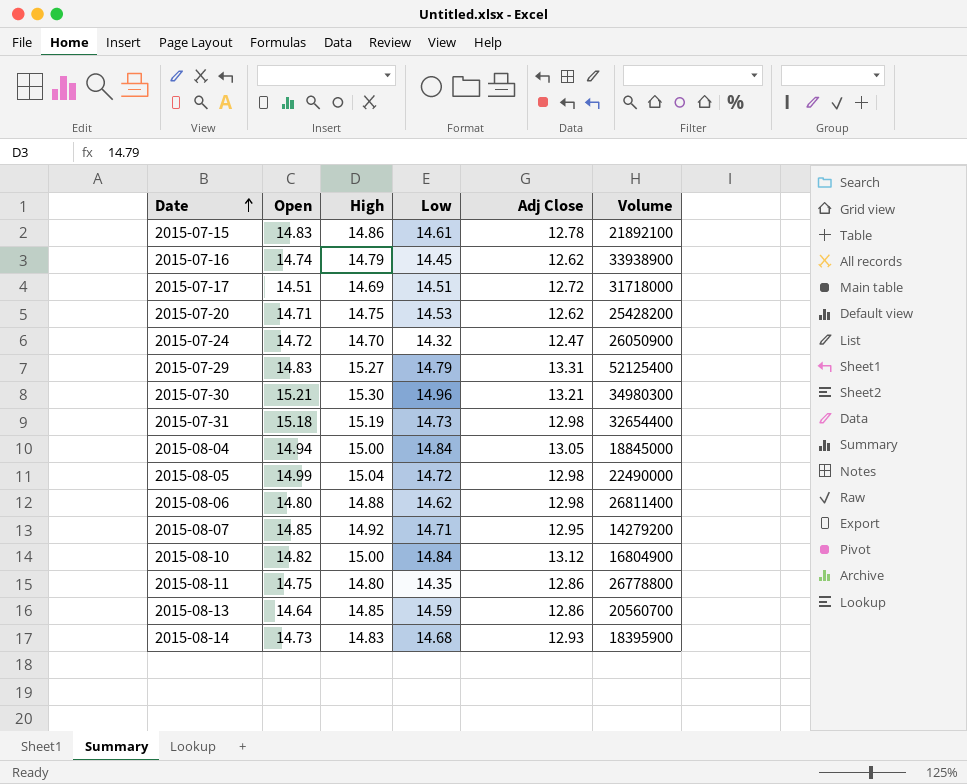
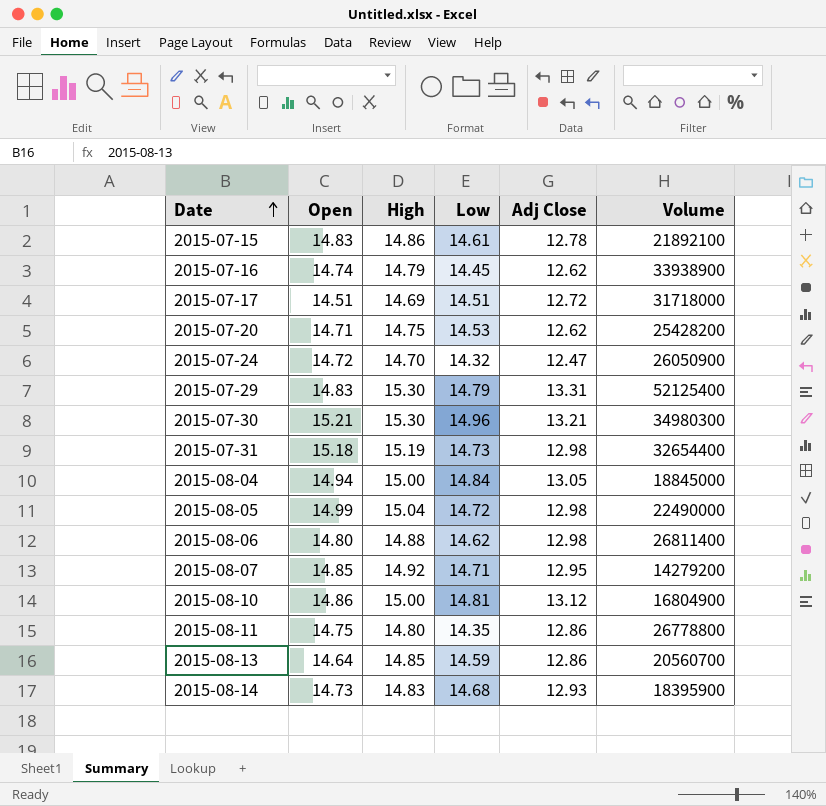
2015-07-29 | High: 15.27 -> 15.30
2015-08-10 | Open: 14.82 -> 14.86
2015-08-10 | Low: 14.84 -> 14.81

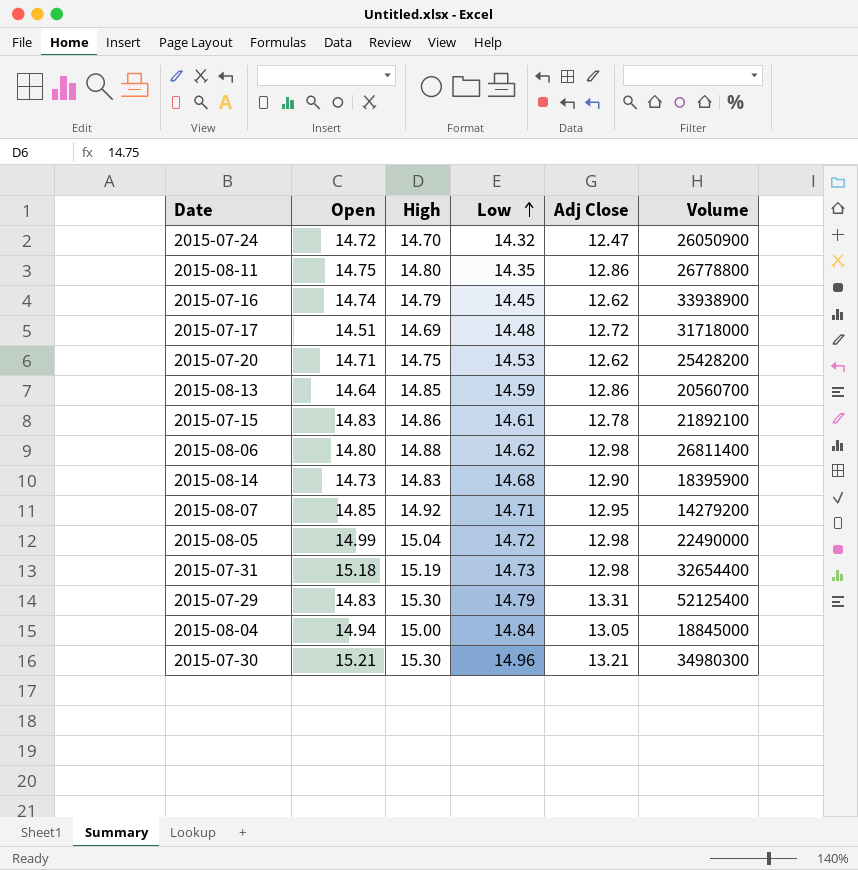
row order: Date ascending -> Low ascending
row 2015-08-10: 14.86 | 15.00 | 14.81 | 13.12 | 16804900 -> none
2015-07-17 | Low: 14.51 -> 14.48
2015-08-14 | Adj Close: 12.93 -> 12.90

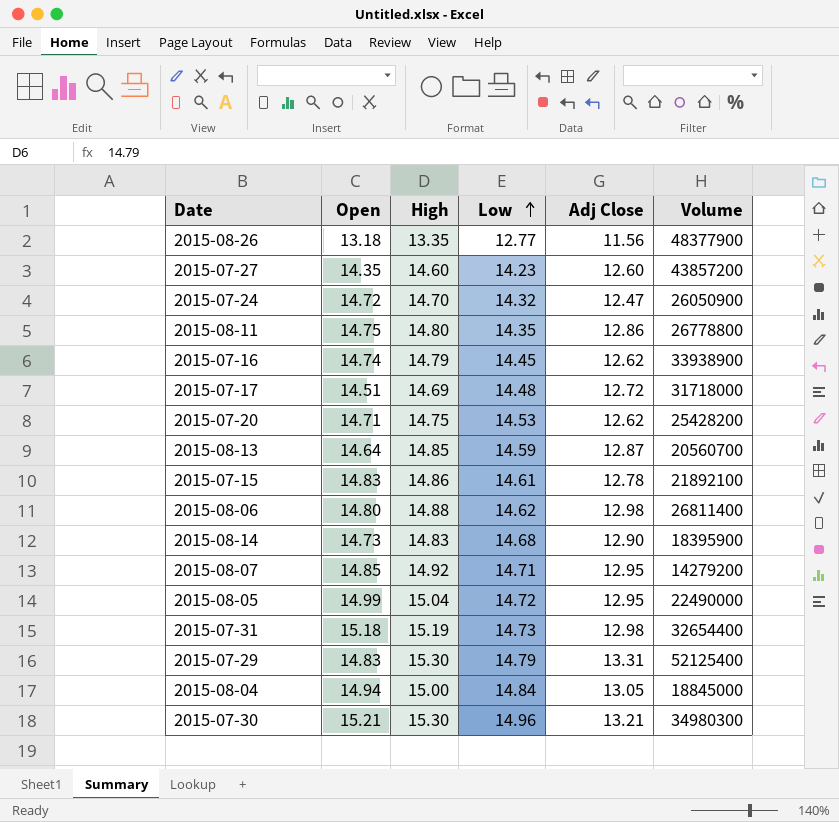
row 2015-08-26: none -> 13.18 | 13.35 | 12.77 | 11.56 | 48377900
row 2015-07-27: none -> 14.35 | 14.60 | 14.23 | 12.60 | 43857200
2015-08-13 | Adj Close: 12.86 -> 12.87
2015-08-05 | Adj Close: 12.98 -> 12.95

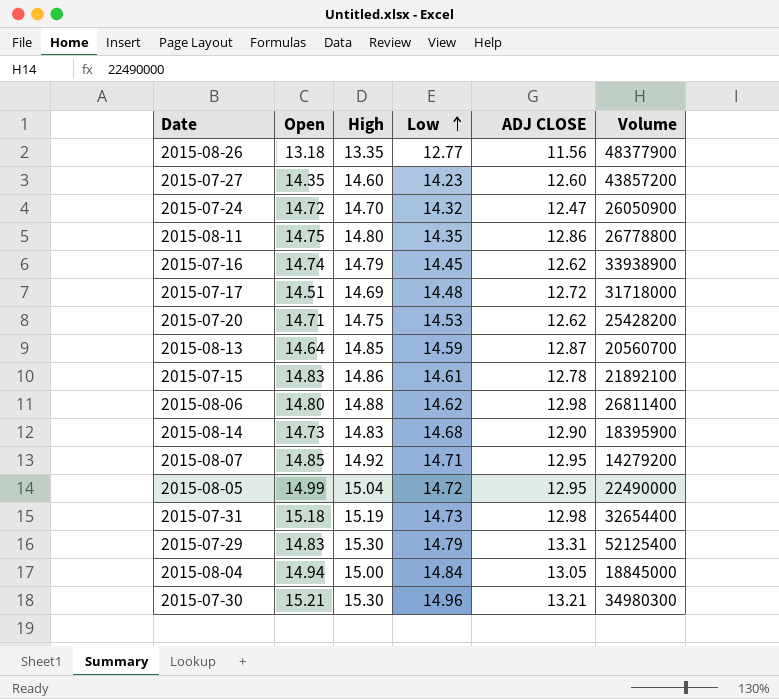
column name: Adj Close -> ADJ CLOSE

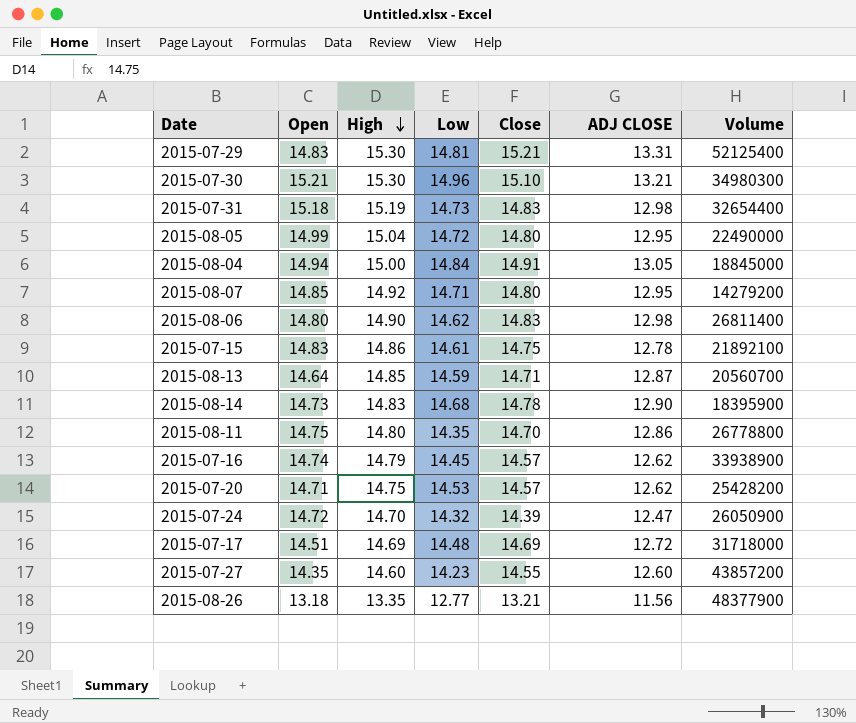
row order: Low ascending -> High descending
column Close | position: none -> 5
2015-07-29 | Low: 14.79 -> 14.81
2015-08-06 | High: 14.88 -> 14.90

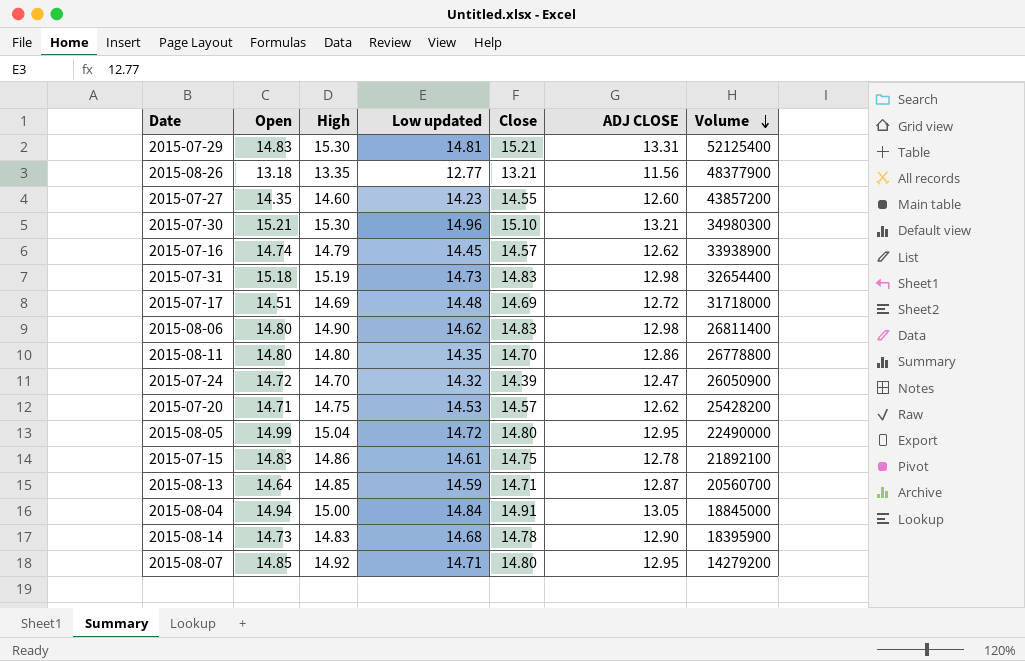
row order: High descending -> Volume descending
column name: Low -> Low updated
2015-08-11 | Open: 14.75 -> 14.80

